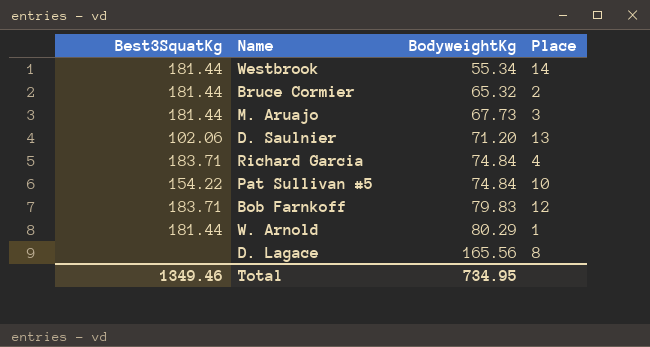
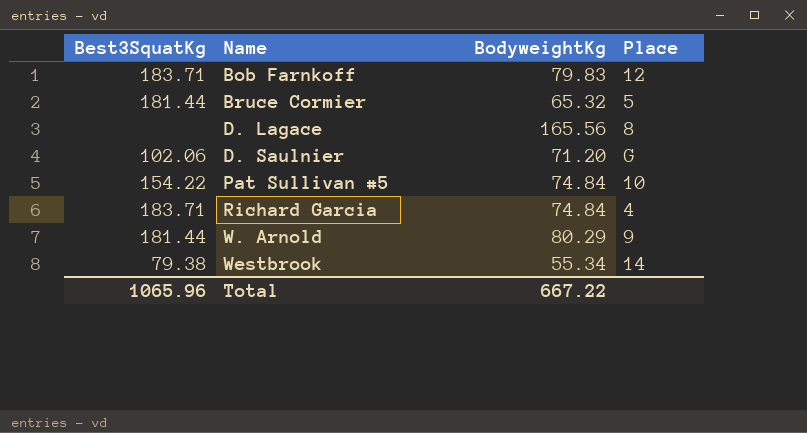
row order: BodyweightKg ascending -> Name ascending
row M. Aruajo: 181.44 | 67.73 | 3 -> none
Bruce Cormier | Place: 2 -> 5
D. Saulnier | Place: 13 -> G
W. Arnold | Place: 1 -> 9
Westbrook | Best3SquatKg: 181.44 -> 79.38
Total | Best3SquatKg: 1349.46 -> 1065.96
Total | BodyweightKg: 734.95 -> 667.22

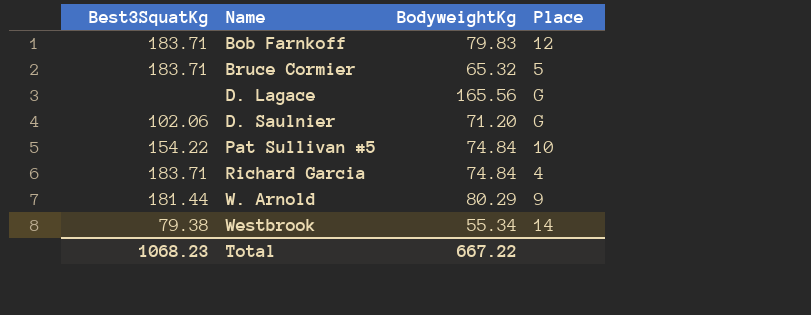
Bruce Cormier | Best3SquatKg: 181.44 -> 183.71
D. Lagace | Place: 8 -> G
Total | Best3SquatKg: 1065.96 -> 1068.23

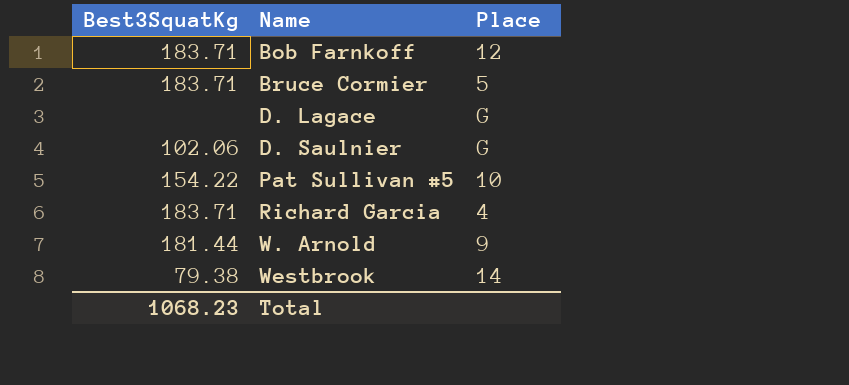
column BodyweightKg | position: 3 -> none

